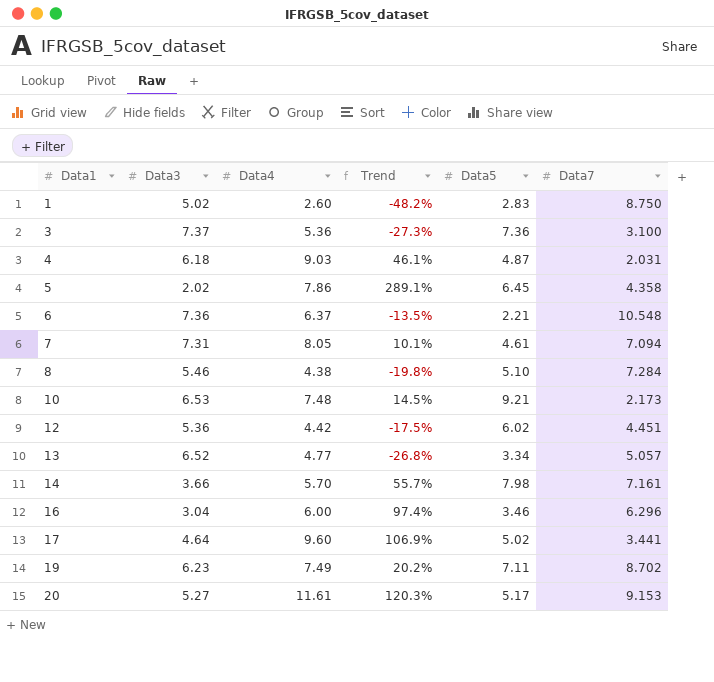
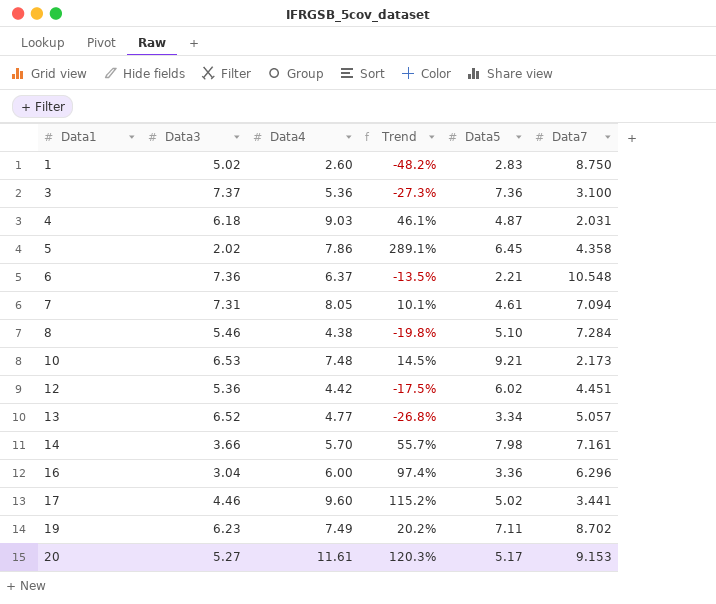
16 | Data5: 3.46 -> 3.36
17 | Data3: 4.64 -> 4.46
17 | Trend: 106.9% -> 115.2%

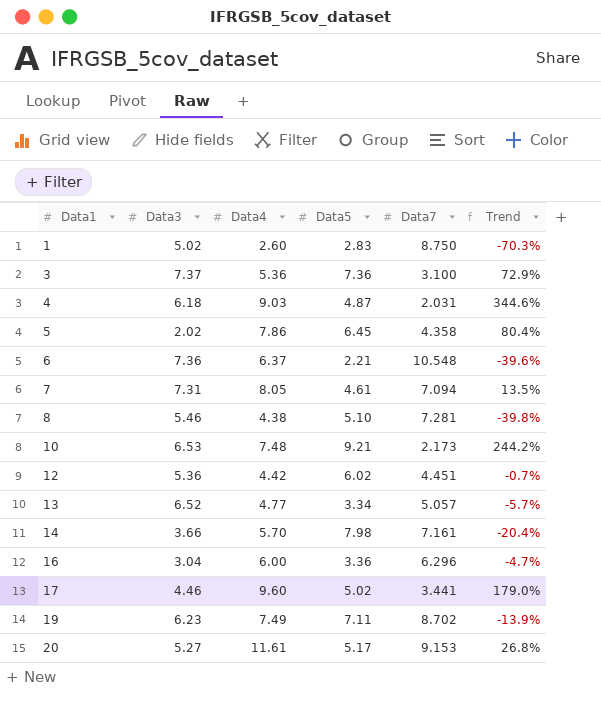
column Trend | formula: ([Data4] - [Data3]) / [Data3] -> ([Data4] - [Data7]) / [Data7]
column Trend | position: 4 -> 6
8 | Data7: 7.284 -> 7.281

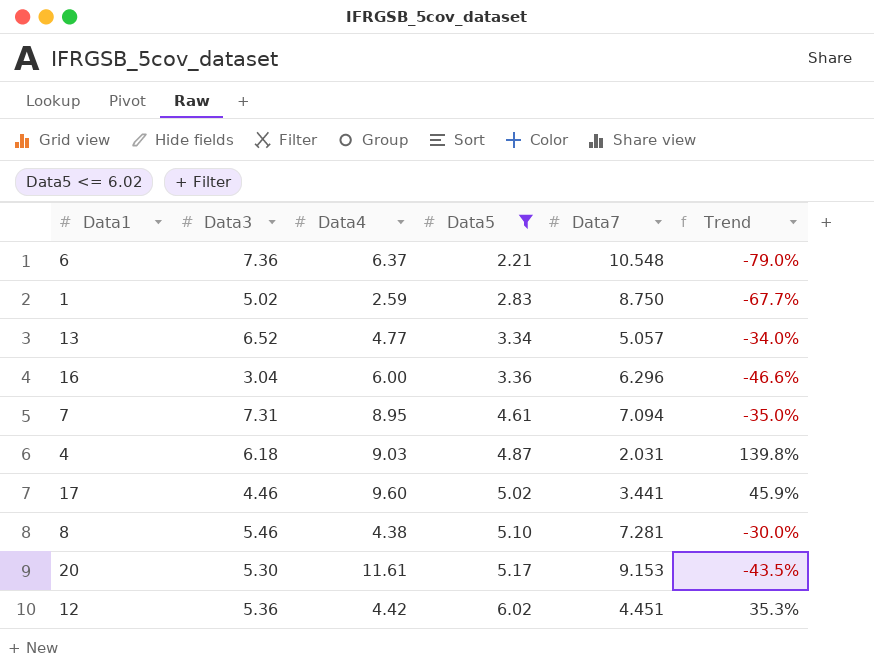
filter: none -> Data5 <= 6.02
row order: Data1 ascending -> Data5 ascending
column Trend | formula: ([Data4] - [Data7]) / [Data7] -> ([Data5] - [Data7]) / [Data7]
1 | Data4: 2.60 -> 2.59
7 | Data4: 8.05 -> 8.95
20 | Data3: 5.27 -> 5.30

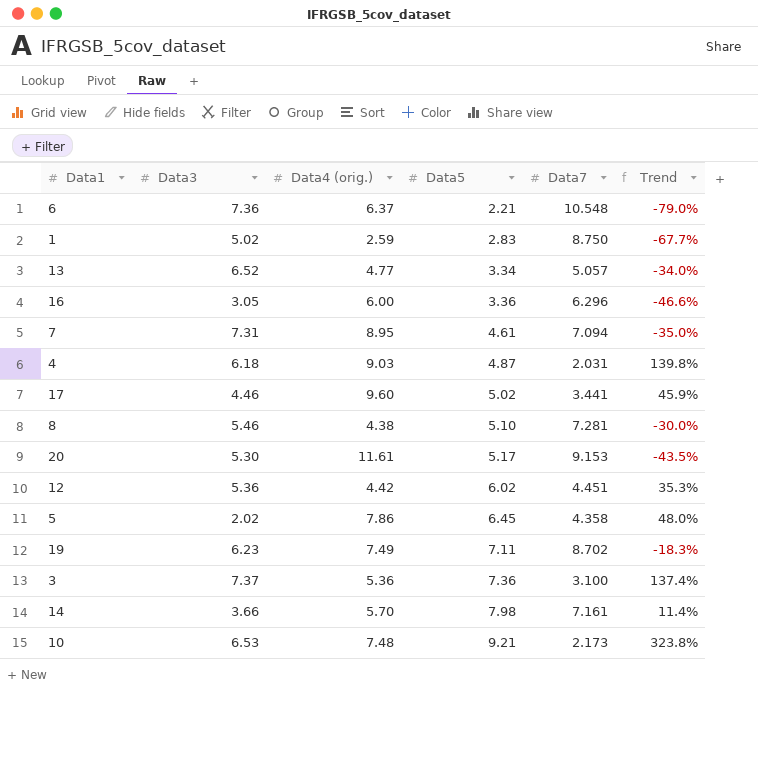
filter: Data5 <= 6.02 -> none
column name: Data4 -> Data4 (orig.)
16 | Data3: 3.04 -> 3.05

